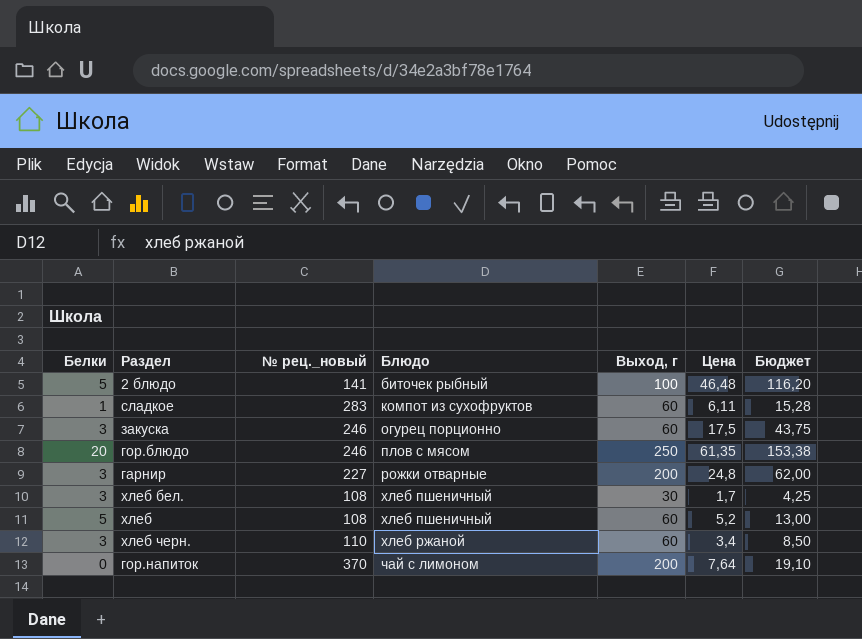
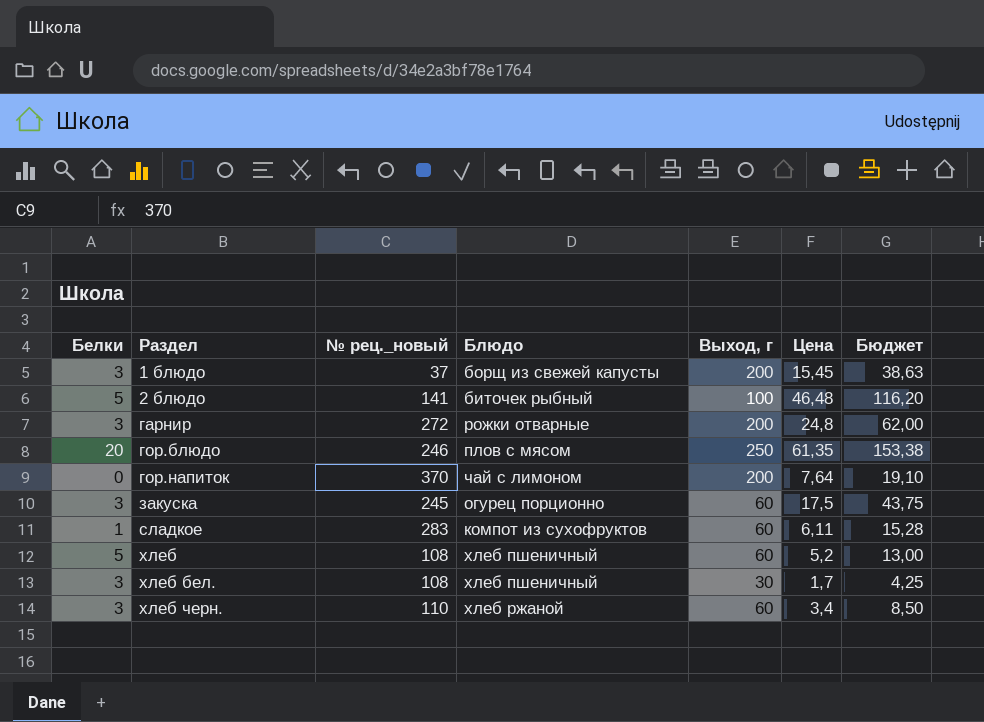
row order: Блюдо ascending -> Раздел ascending
row 1 блюдо: none -> 3 | 37 | борщ из свежей капусты | 200 | 15,45 | 38,63
гарнир | № рец._новый: 227 -> 272
закуска | № рец._новый: 246 -> 245

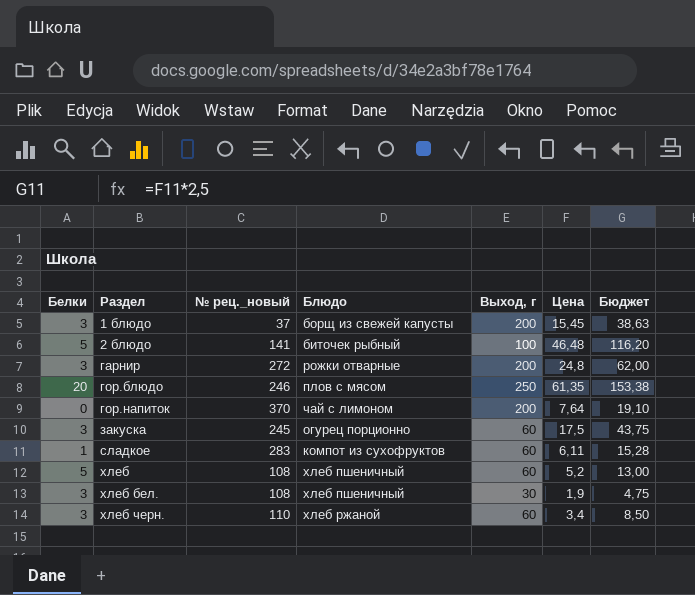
хлеб бел. | Цена: 1,7 -> 1,9
хлеб бел. | Бюджет: 4,25 -> 4,75

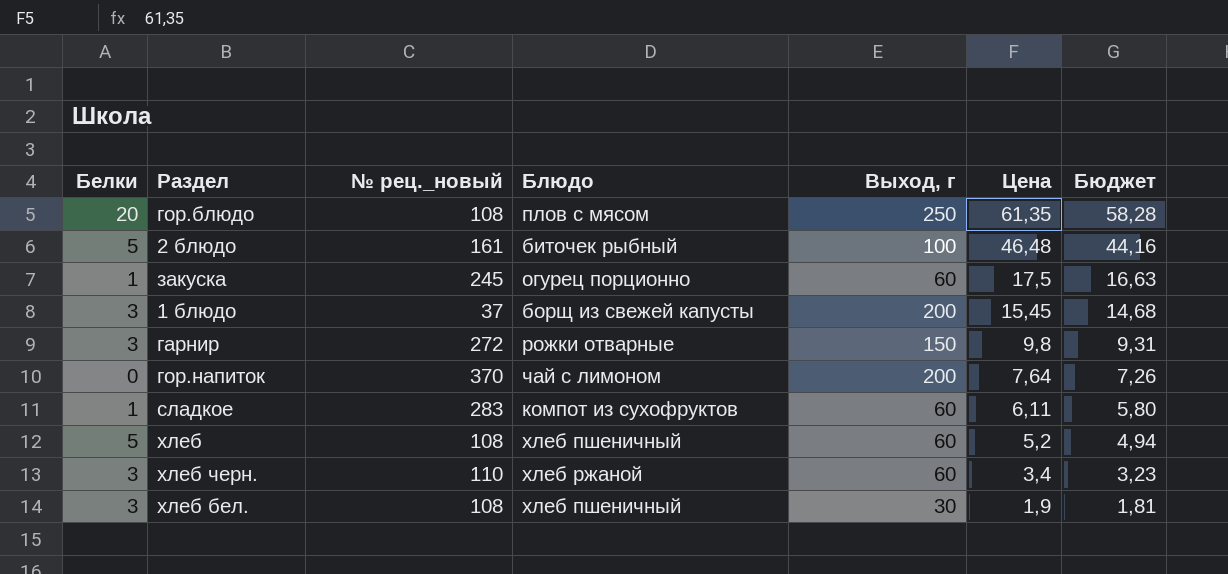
row order: Раздел ascending -> Цена descending
column Бюджет | formula: [Цена] * 2,5 -> [Цена] * 0,95
гор.блюдо | № рец._новый: 246 -> 108
2 блюдо | № рец._новый: 141 -> 161
закуска | Белки: 3 -> 1
гарнир | Выход, г: 200 -> 150
гарнир | Цена: 24,8 -> 9,8

